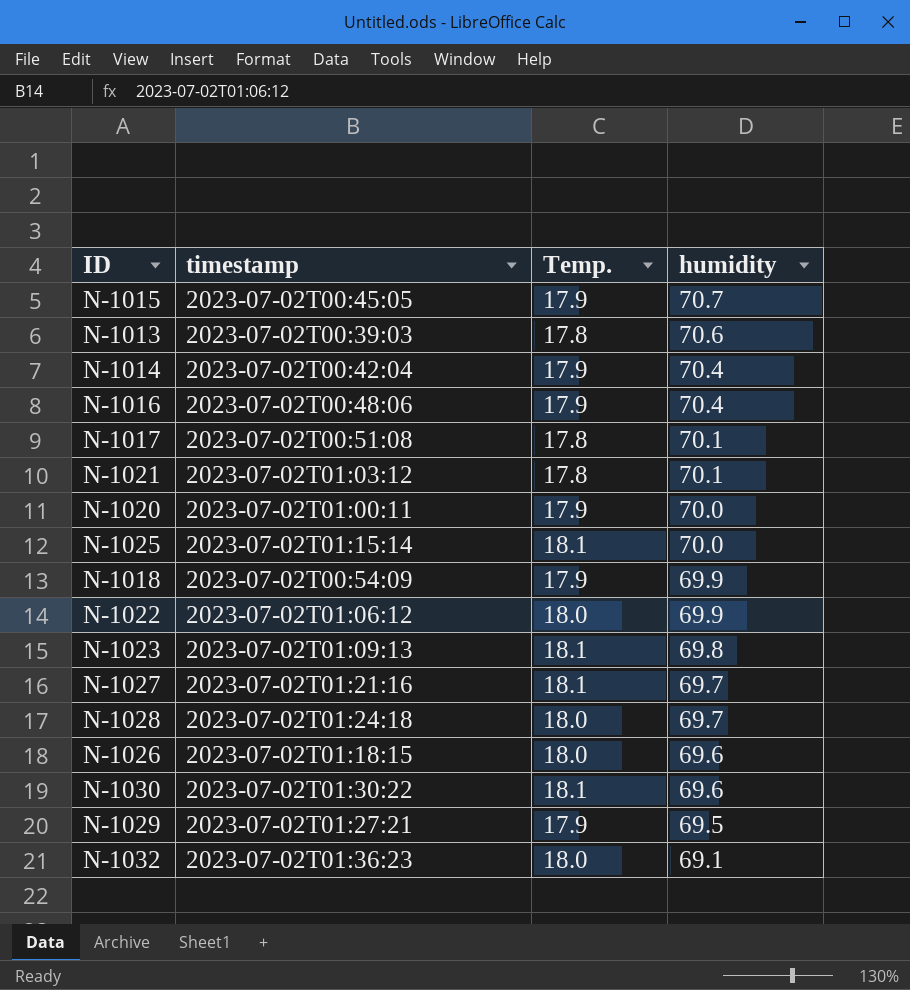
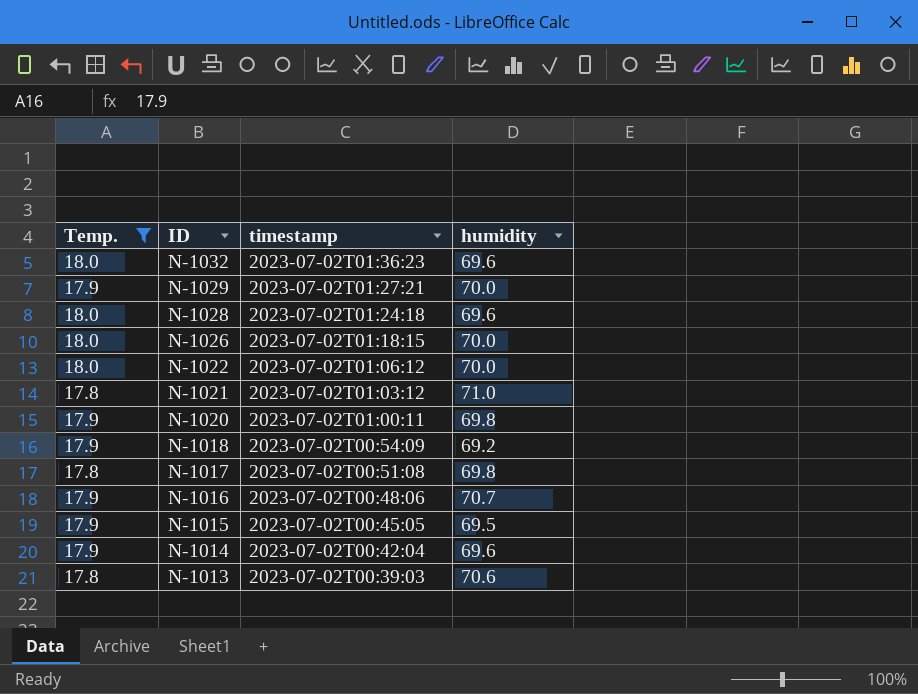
filter: none -> Temp. != 18.1
row order: humidity descending -> ID descending
column Temp. | position: 3 -> 1
N-1032 | humidity: 69.1 -> 69.6
N-1029 | humidity: 69.5 -> 70.0
N-1028 | humidity: 69.7 -> 69.6
N-1026 | humidity: 69.6 -> 70.0
N-1022 | humidity: 69.9 -> 70.0
N-1021 | humidity: 70.1 -> 71.0
N-1020 | humidity: 70.0 -> 69.8
N-1018 | humidity: 69.9 -> 69.2
N-1017 | humidity: 70.1 -> 69.8
N-1016 | humidity: 70.4 -> 70.7
N-1015 | humidity: 70.7 -> 69.5
N-1014 | humidity: 70.4 -> 69.6

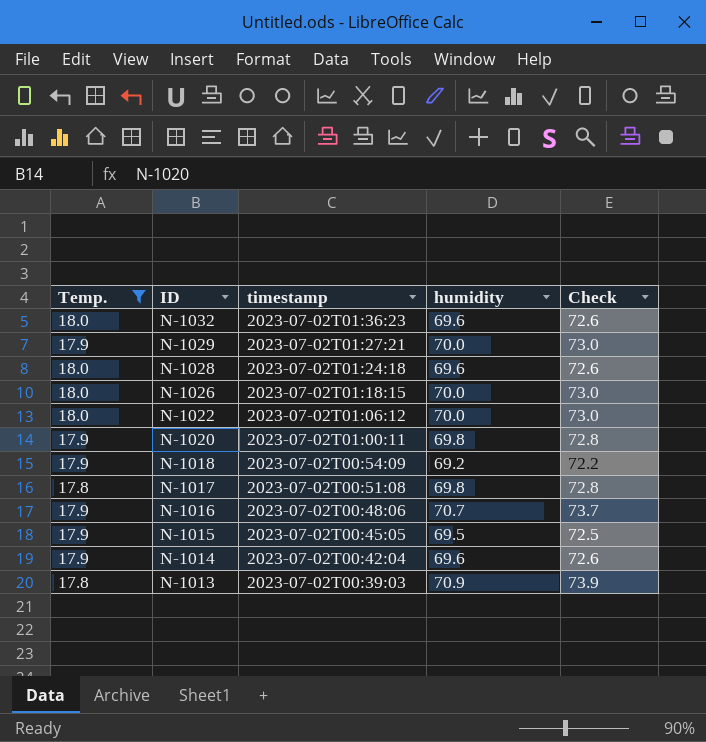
column Check | formula: none -> [humidity] + 3
row N-1021: 17.8 | 2023-07-02T01:03:12 | 71.0 -> none
N-1013 | humidity: 70.6 -> 70.9

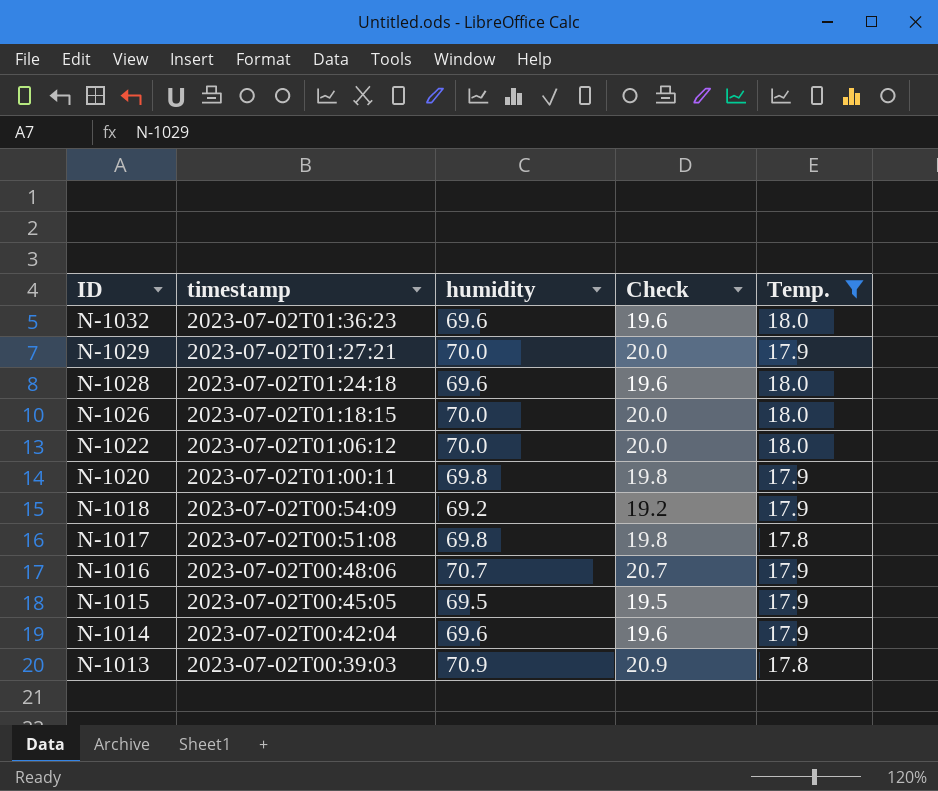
column Check | formula: [humidity] + 3 -> [humidity] - 50
column Temp. | position: 1 -> 5

